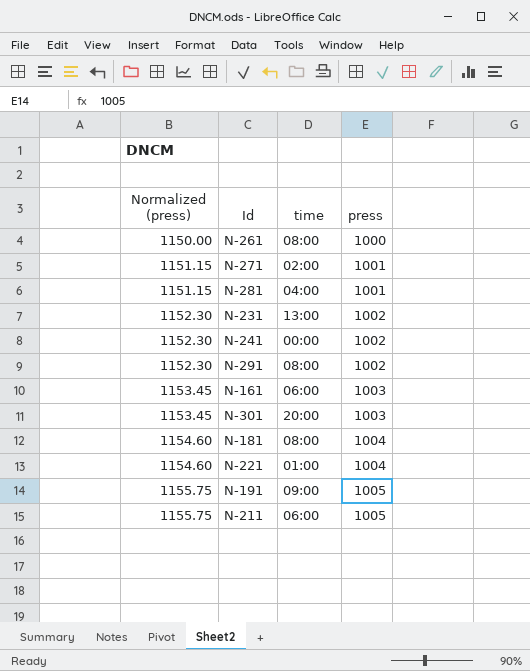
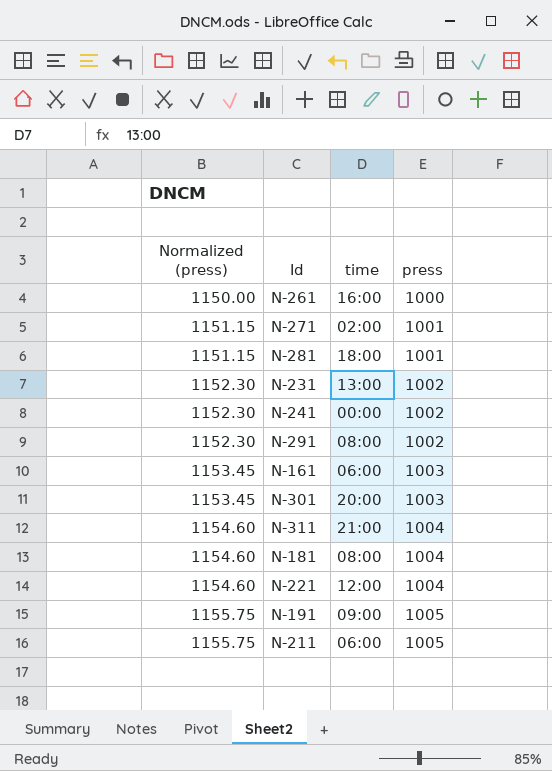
N-261 | time: 08:00 -> 16:00
N-281 | time: 04:00 -> 18:00
row N-311: none -> 1154.60 | 21:00 | 1004
N-221 | time: 01:00 -> 12:00

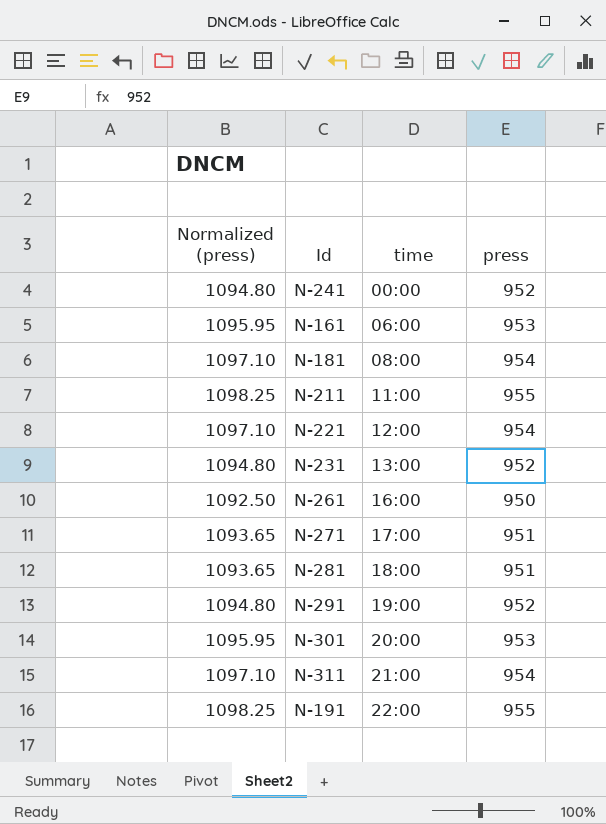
row order: Normalized (press) ascending -> time ascending
N-241 | Normalized (press): 1152.30 -> 1094.80
N-241 | press: 1002 -> 952
N-161 | Normalized (press): 1153.45 -> 1095.95
N-161 | press: 1003 -> 953
N-181 | Normalized (press): 1154.60 -> 1097.10
N-181 | press: 1004 -> 954
N-211 | Normalized (press): 1155.75 -> 1098.25
N-211 | time: 06:00 -> 11:00
N-211 | press: 1005 -> 955
N-221 | Normalized (press): 1154.60 -> 1097.10
N-221 | press: 1004 -> 954
N-231 | Normalized (press): 1152.30 -> 1094.80
N-231 | press: 1002 -> 952
N-261 | Normalized (press): 1150.00 -> 1092.50
N-261 | press: 1000 -> 950
N-271 | Normalized (press): 1151.15 -> 1093.65
N-271 | time: 02:00 -> 17:00
N-271 | press: 1001 -> 951
N-281 | Normalized (press): 1151.15 -> 1093.65
N-281 | press: 1001 -> 951
N-291 | Normalized (press): 1152.30 -> 1094.80
N-291 | time: 08:00 -> 19:00
N-291 | press: 1002 -> 952
N-301 | Normalized (press): 1153.45 -> 1095.95
N-301 | press: 1003 -> 953
N-311 | Normalized (press): 1154.60 -> 1097.10
N-311 | press: 1004 -> 954
N-191 | Normalized (press): 1155.75 -> 1098.25
N-191 | time: 09:00 -> 22:00
N-191 | press: 1005 -> 955

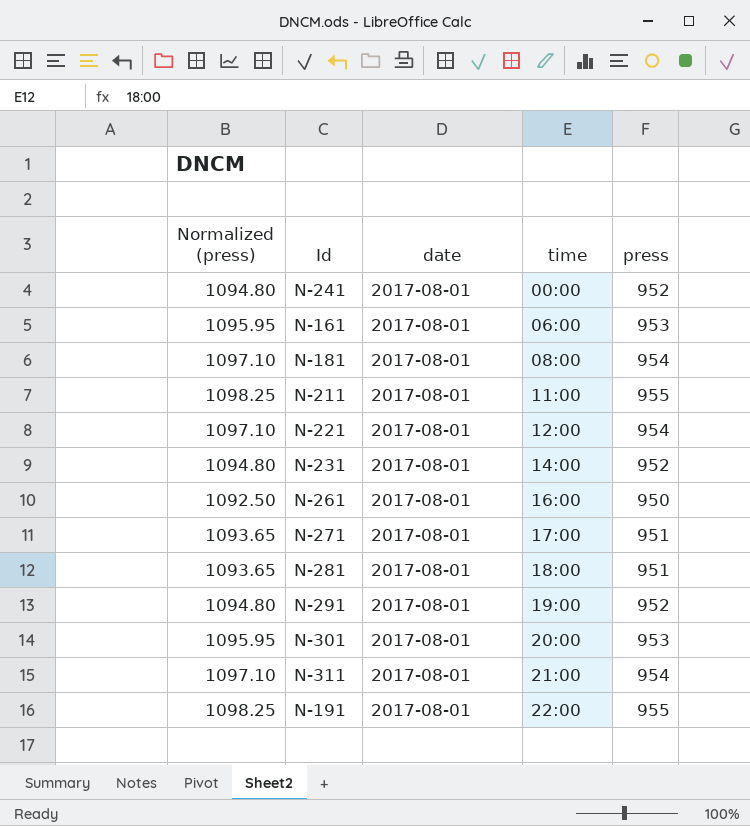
column date | position: none -> 3
N-231 | time: 13:00 -> 14:00

